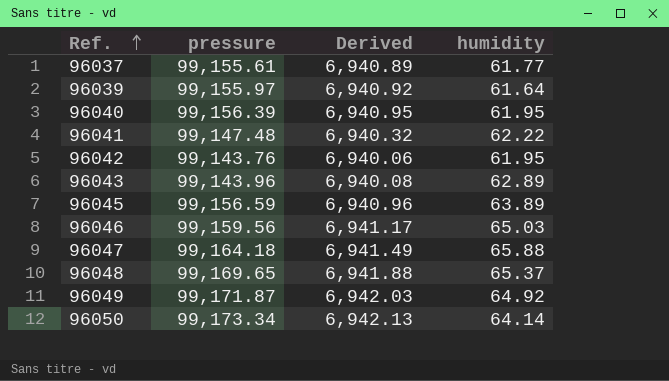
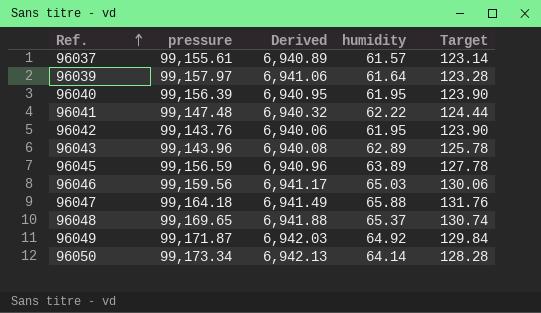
column Target | formula: none -> [humidity] * 2
96037 | humidity: 61.77 -> 61.57
96039 | pressure: 99,155.97 -> 99,157.97
96039 | Derived: 6,940.92 -> 6,941.06

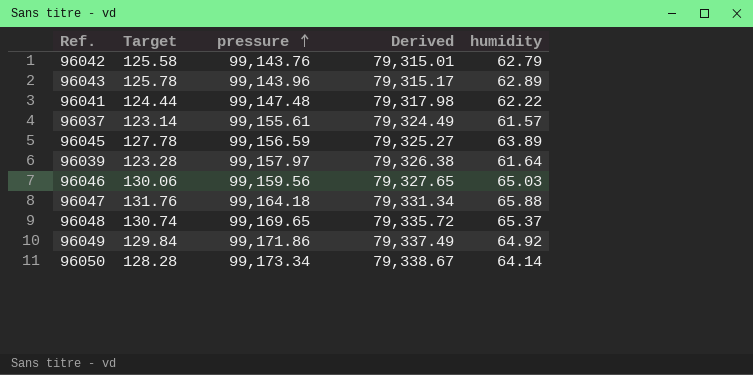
row order: Ref. ascending -> pressure ascending
column Target | position: 5 -> 2
column Derived | formula: [pressure] * 0.07 -> [pressure] * 0.8
row 96040: 99,156.39 | 6,940.95 | 61.95 | 123.90 -> none
96042 | Target: 123.90 -> 125.58
96042 | humidity: 61.95 -> 62.79
96049 | pressure: 99,171.87 -> 99,171.86

